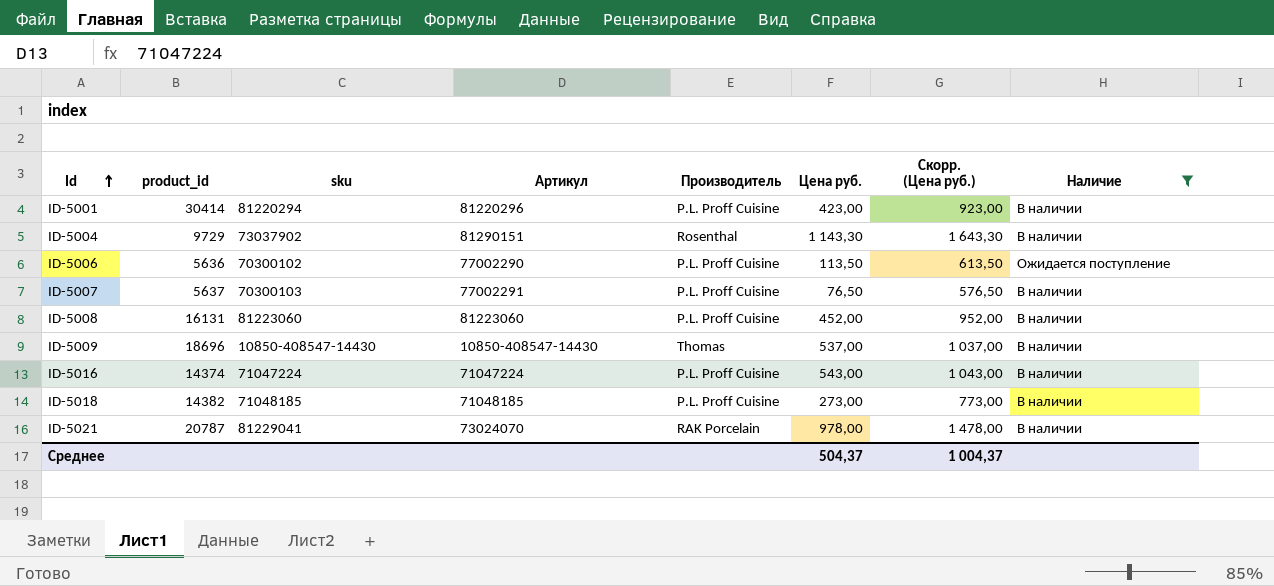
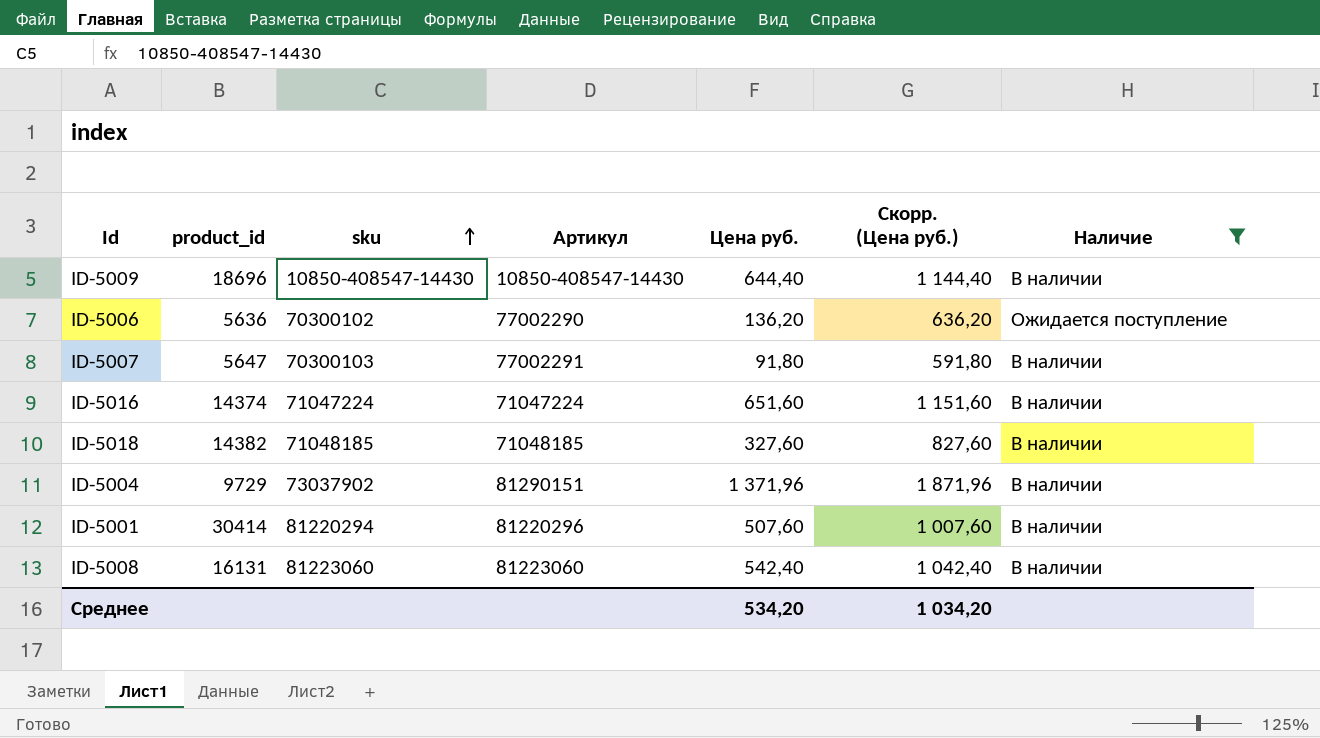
row order: Id ascending -> sku ascending
column Производитель | position: 5 -> none
row ID-5021: 20787 | 81229041 | 73024070 | RAK Porcelain | 978,00 | 1 478,00 | В наличии -> none
ID-5009 | Цена руб.: 537,00 -> 644,40
ID-5009 | Скорр. (Цена руб.): 1 037,00 -> 1 144,40
ID-5006 | Цена руб.: 113,50 -> 136,20
ID-5006 | Скорр. (Цена руб.): 613,50 -> 636,20
ID-5007 | product_id: 5637 -> 5647
ID-5007 | Цена руб.: 76,50 -> 91,80
ID-5007 | Скорр. (Цена руб.): 576,50 -> 591,80
ID-5016 | Цена руб.: 543,00 -> 651,60
ID-5016 | Скорр. (Цена руб.): 1 043,00 -> 1 151,60
ID-5018 | Цена руб.: 273,00 -> 327,60
ID-5018 | Скорр. (Цена руб.): 773,00 -> 827,60
ID-5004 | Цена руб.: 1 143,30 -> 1 371,96
ID-5004 | Скорр. (Цена руб.): 1 643,30 -> 1 871,96
ID-5001 | Цена руб.: 423,00 -> 507,60
ID-5001 | Скорр. (Цена руб.): 923,00 -> 1 007,60
ID-5008 | Цена руб.: 452,00 -> 542,40
ID-5008 | Скорр. (Цена руб.): 952,00 -> 1 042,40
Среднее | Цена руб.: 504,37 -> 534,20
Среднее | Скорр. (Цена руб.): 1 004,37 -> 1 034,20

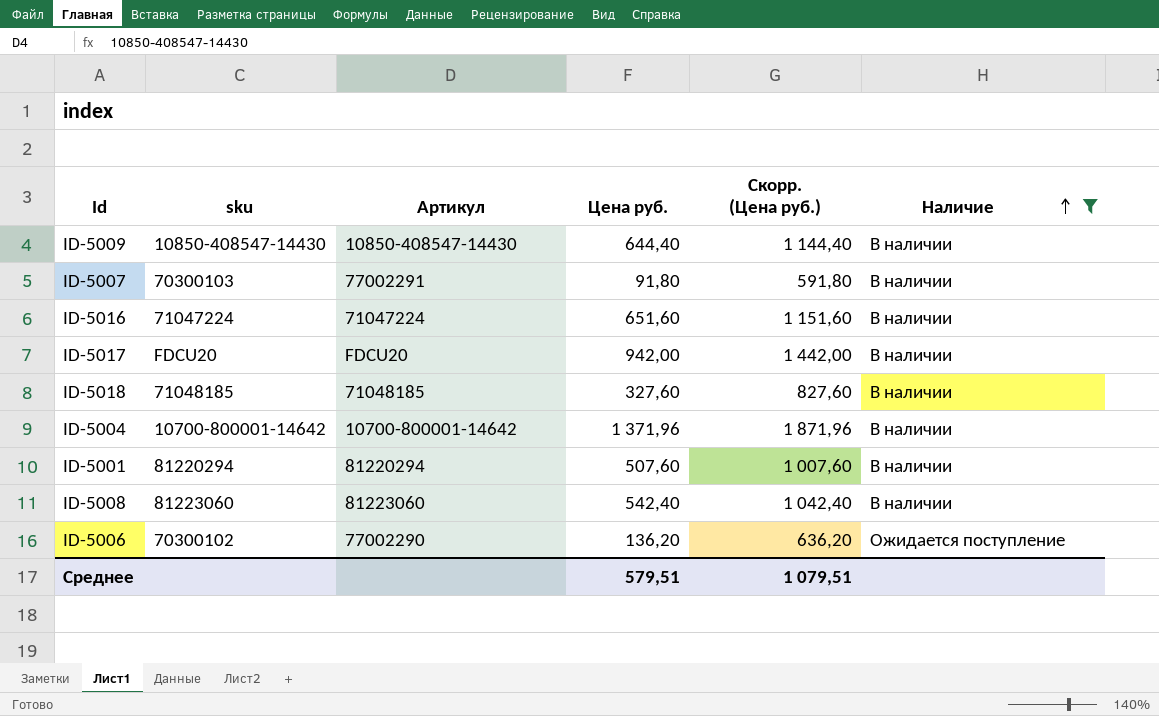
row order: sku ascending -> Наличие ascending
column product_id | position: 2 -> none
row ID-5017: none -> FDCU20 | FDCU20 | 942,00 | 1 442,00 | В наличии
ID-5004 | sku: 73037902 -> 10700-800001-14642
ID-5004 | Артикул: 81290151 -> 10700-800001-14642
ID-5001 | Артикул: 81220296 -> 81220294
Среднее | Цена руб.: 534,20 -> 579,51
Среднее | Скорр. (Цена руб.): 1 034,20 -> 1 079,51

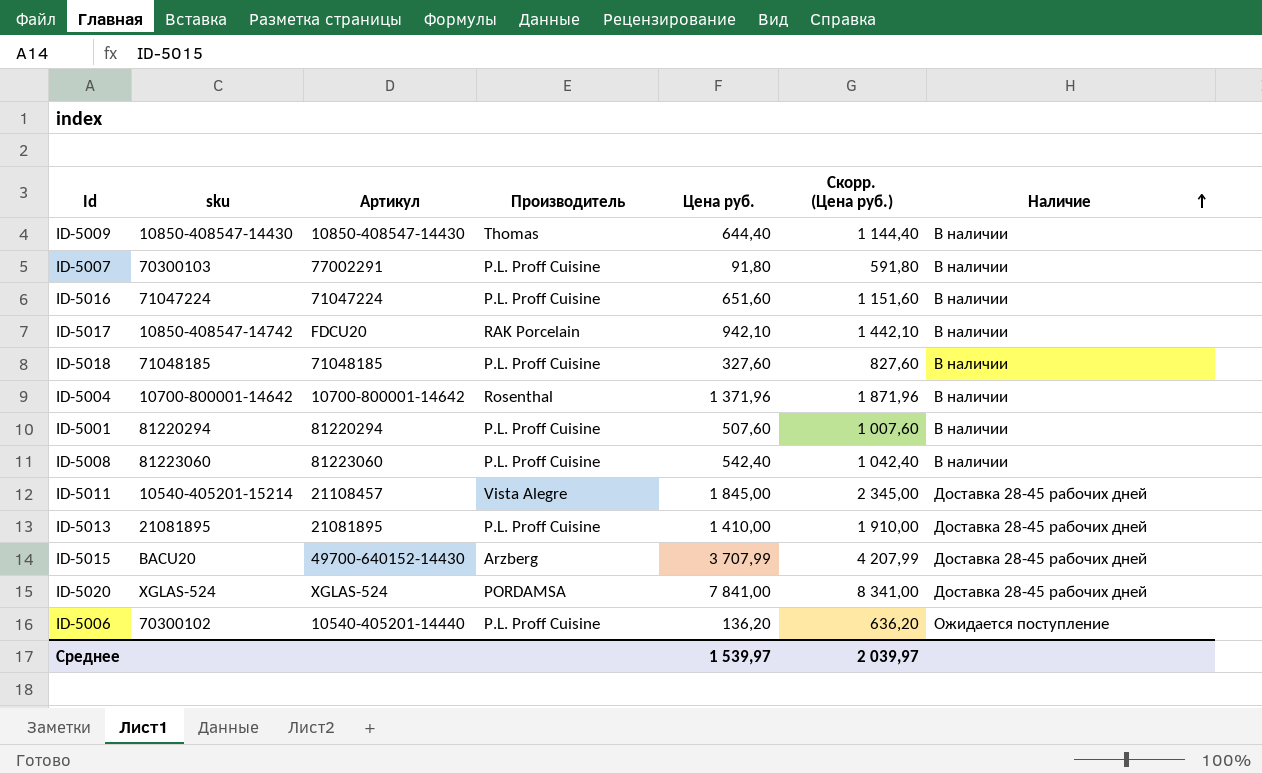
filter: Наличие != Доставка 28-45 рабочих дней -> none
column Производитель | position: none -> 4
ID-5017 | sku: FDCU20 -> 10850-408547-14742
ID-5017 | Цена руб.: 942,00 -> 942,10
ID-5017 | Скорр. (Цена руб.): 1 442,00 -> 1 442,10
ID-5006 | Артикул: 77002290 -> 10540-405201-14440
Среднее | Цена руб.: 579,51 -> 1 539,97
Среднее | Скорр. (Цена руб.): 1 079,51 -> 2 039,97

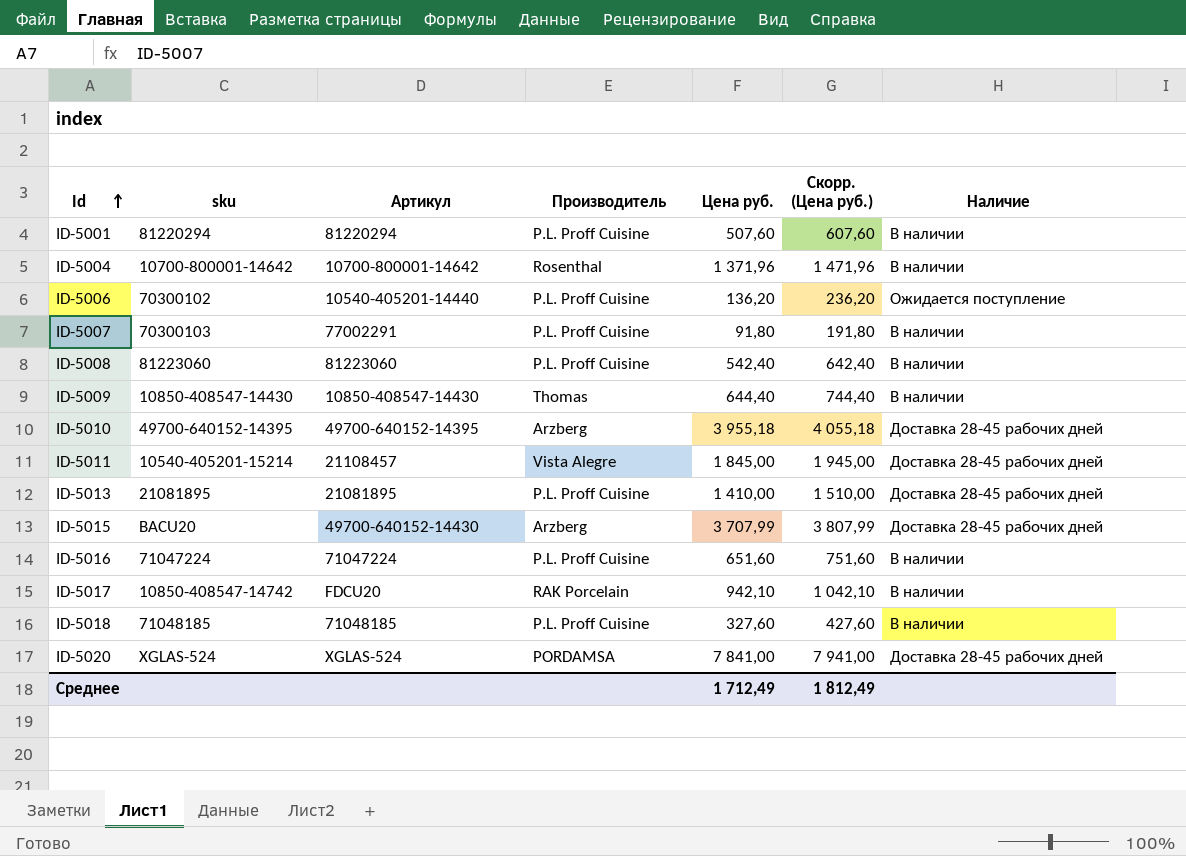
row order: Наличие ascending -> Id ascending
column Скорр. (Цена руб.) | formula: [Цена руб.] + 500 -> [Цена руб.] + 100
row ID-5010: none -> 49700-640152-14395 | 49700-640152-14395 | Arzberg | 3 955,18 | 4 055,18 | Доставка 28-45 рабочих дней
Среднее | Цена руб.: 1 539,97 -> 1 712,49
Среднее | Скорр. (Цена руб.): 2 039,97 -> 1 812,49

